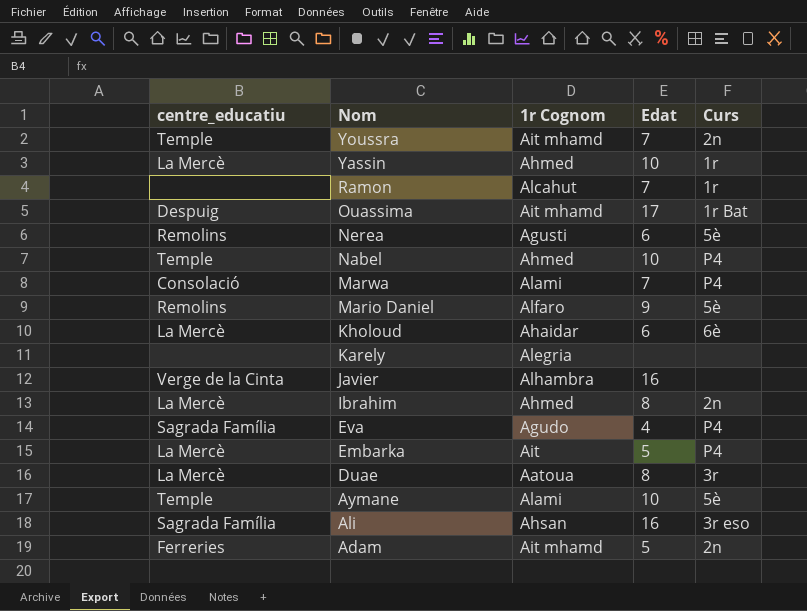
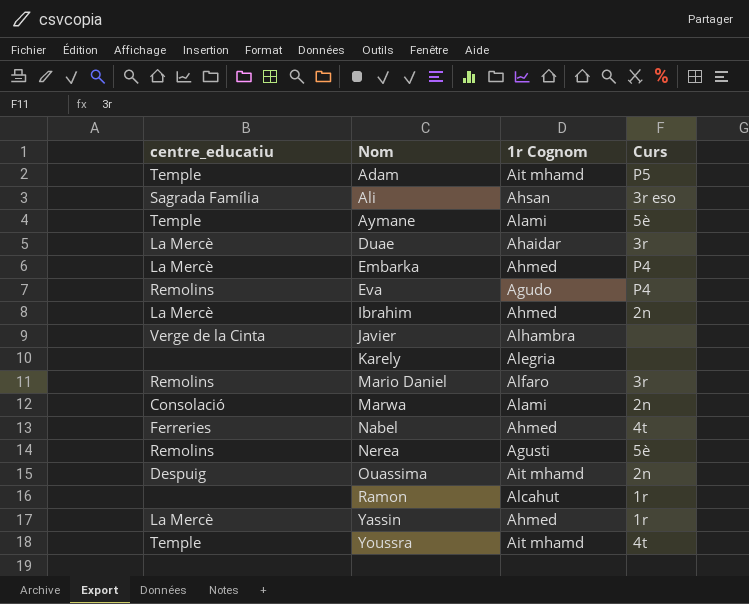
row order: Nom descending -> Nom ascending
column Edat | position: 4 -> none
row Kholoud: La Mercè | Ahaidar | 6 | 6è -> none
Adam | centre_educatiu: Ferreries -> Temple
Adam | Curs: 2n -> P5
Duae | 1r Cognom: Aatoua -> Ahaidar
Embarka | 1r Cognom: Ait -> Ahmed
Eva | centre_educatiu: Sagrada Família -> Remolins
Mario Daniel | Curs: 5è -> 3r
Marwa | Curs: P4 -> 2n
Nabel | centre_educatiu: Temple -> Ferreries
Nabel | Curs: P4 -> 4t
Ouassima | Curs: 1r Bat -> 2n
Youssra | Curs: 2n -> 4t

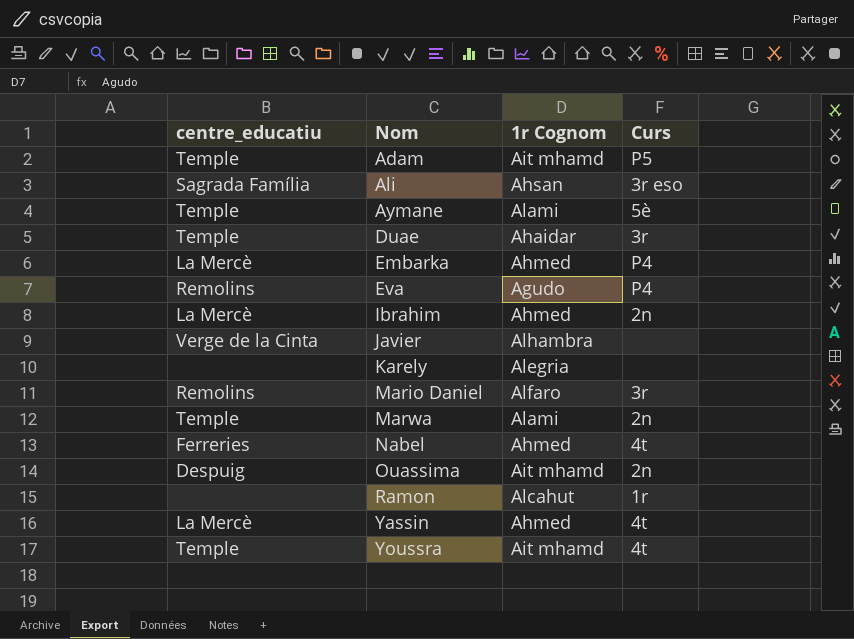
row Nerea: Remolins | Agusti | 5è -> none
Duae | centre_educatiu: La Mercè -> Temple
Marwa | centre_educatiu: Consolació -> Temple
Yassin | Curs: 1r -> 4t

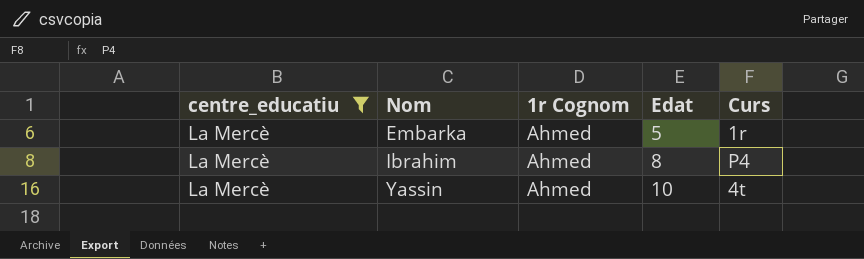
filter: none -> centre_educatiu = La Mercè
column Edat | position: none -> 4
Embarka | Curs: P4 -> 1r
Ibrahim | Curs: 2n -> P4

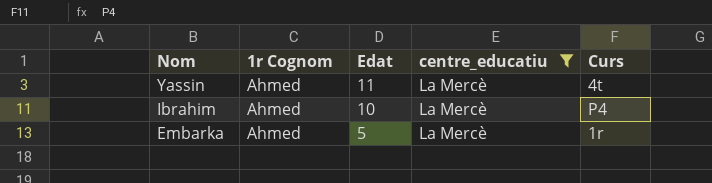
row order: Nom ascending -> Nom descending
column centre_educatiu | position: 1 -> 4
Yassin | Edat: 10 -> 11
Ibrahim | Edat: 8 -> 10

